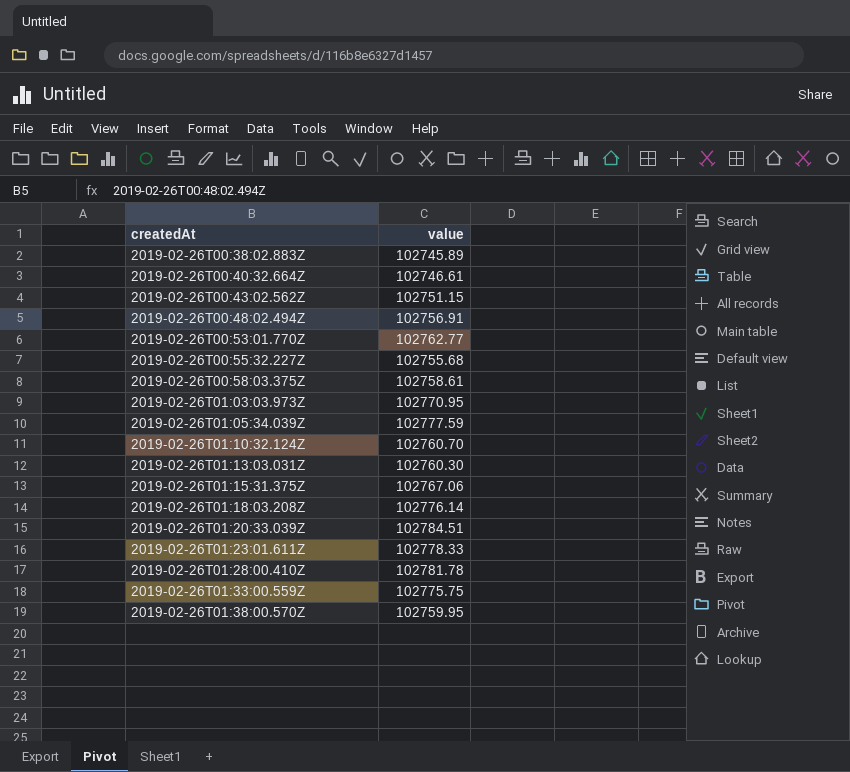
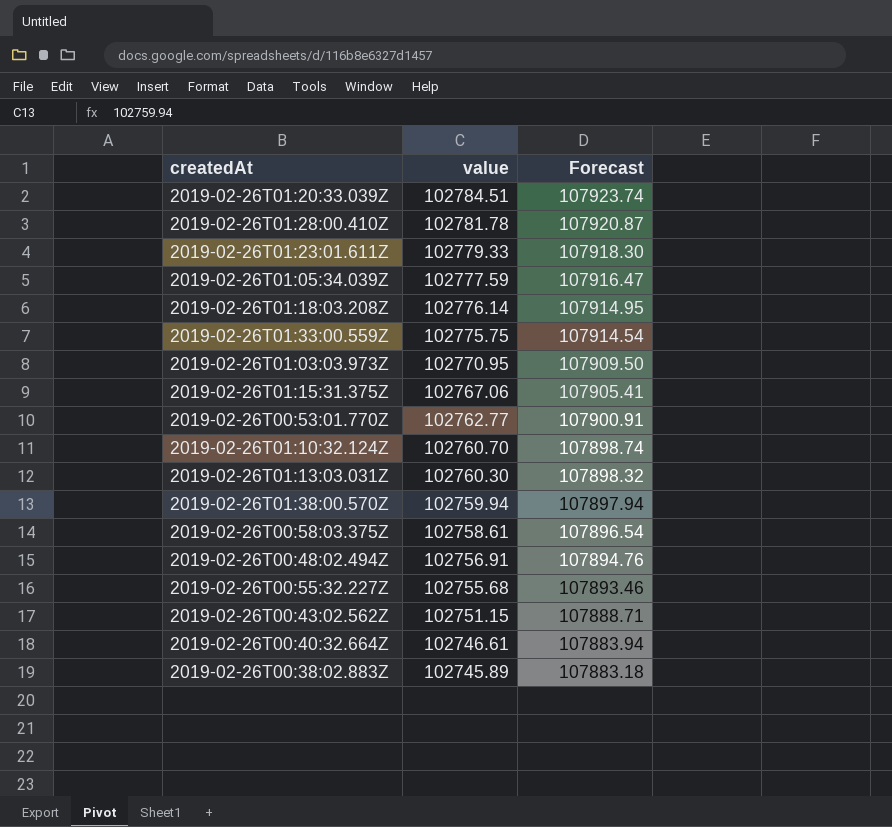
row order: createdAt ascending -> value descending
column Forecast | formula: none -> [value] * 1.05
2019-02-26T01:23:01.611Z | value: 102778.33 -> 102779.33
2019-02-26T01:38:00.570Z | value: 102759.95 -> 102759.94

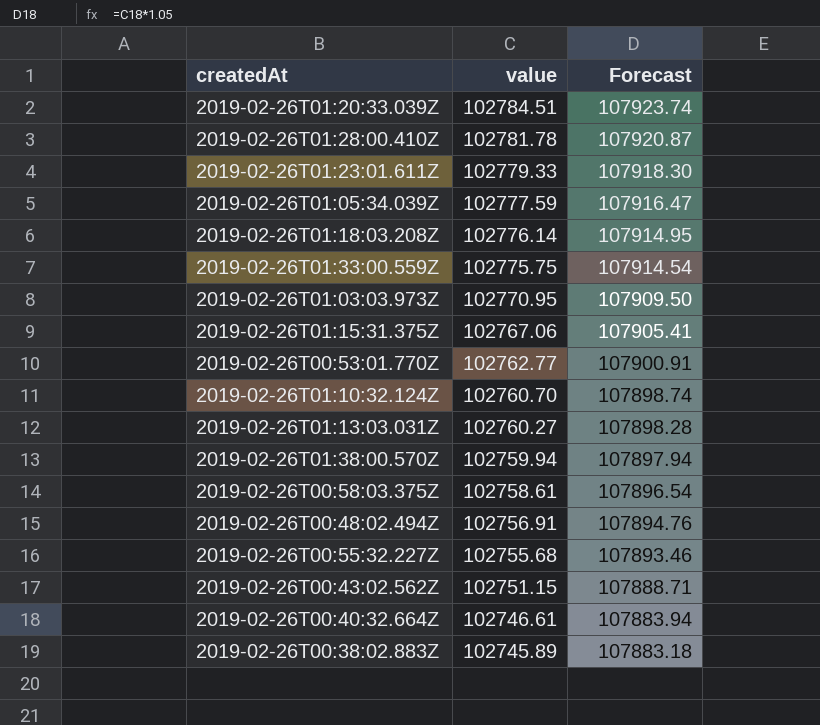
2019-02-26T01:13:03.031Z | value: 102760.30 -> 102760.27
2019-02-26T01:13:03.031Z | Forecast: 107898.32 -> 107898.28

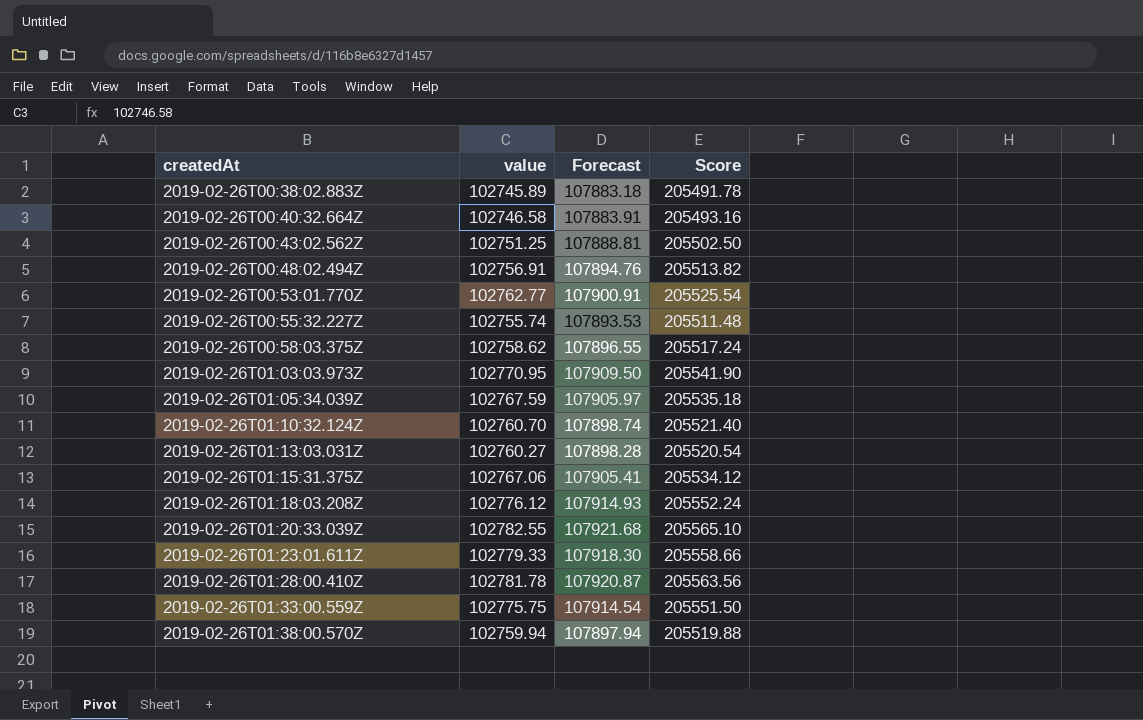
row order: value descending -> createdAt ascending
column Score | formula: none -> [value] * 2
2019-02-26T00:40:32.664Z | value: 102746.61 -> 102746.58
2019-02-26T00:40:32.664Z | Forecast: 107883.94 -> 107883.91
2019-02-26T00:43:02.562Z | value: 102751.15 -> 102751.25
2019-02-26T00:43:02.562Z | Forecast: 107888.71 -> 107888.81
2019-02-26T00:55:32.227Z | value: 102755.68 -> 102755.74
2019-02-26T00:55:32.227Z | Forecast: 107893.46 -> 107893.53
2019-02-26T00:58:03.375Z | value: 102758.61 -> 102758.62
2019-02-26T00:58:03.375Z | Forecast: 107896.54 -> 107896.55
2019-02-26T01:05:34.039Z | value: 102777.59 -> 102767.59
2019-02-26T01:05:34.039Z | Forecast: 107916.47 -> 107905.97
2019-02-26T01:18:03.208Z | value: 102776.14 -> 102776.12
2019-02-26T01:18:03.208Z | Forecast: 107914.95 -> 107914.93
2019-02-26T01:20:33.039Z | value: 102784.51 -> 102782.55
2019-02-26T01:20:33.039Z | Forecast: 107923.74 -> 107921.68

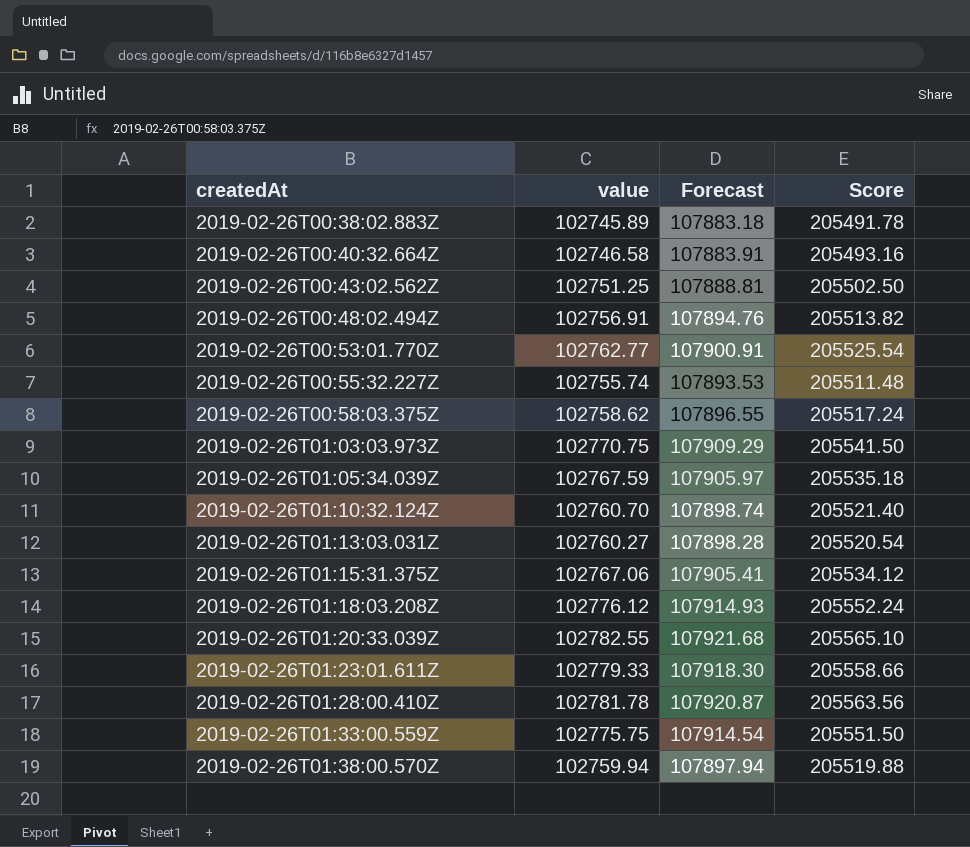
2019-02-26T01:03:03.973Z | value: 102770.95 -> 102770.75
2019-02-26T01:03:03.973Z | Forecast: 107909.50 -> 107909.29
2019-02-26T01:03:03.973Z | Score: 205541.90 -> 205541.50

